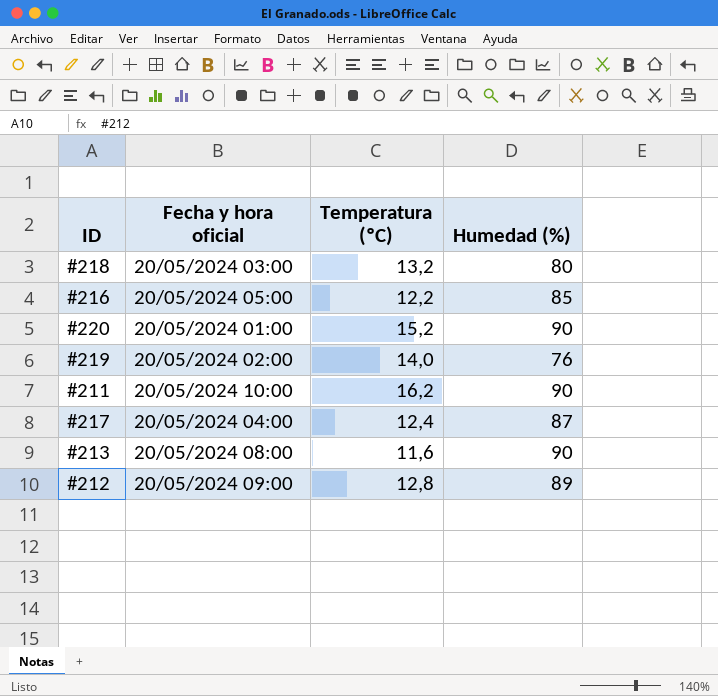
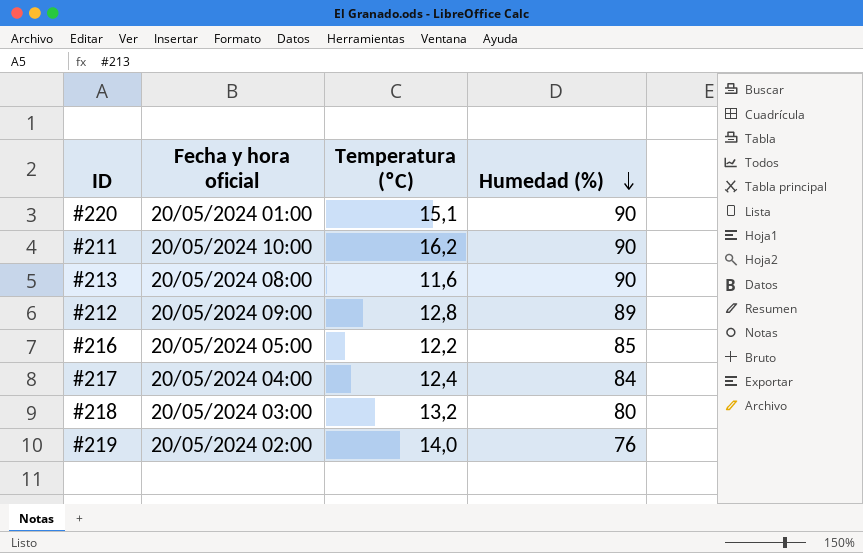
row order: none -> Humedad (%) descending
#220 | Temperatura (ºC): 15,2 -> 15,1
#217 | Humedad (%): 87 -> 84

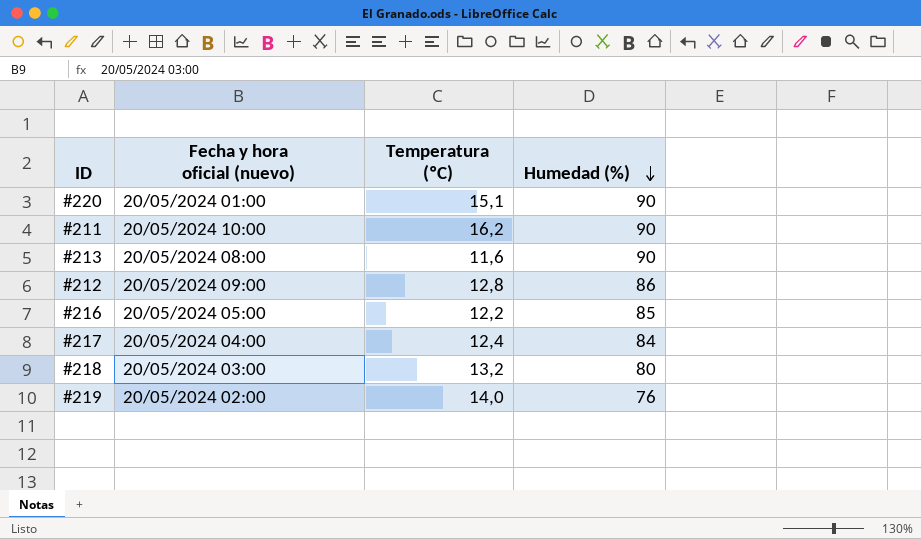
column name: Fecha y hora oficial -> Fecha y hora oficial (nuevo)
#212 | Humedad (%): 89 -> 86

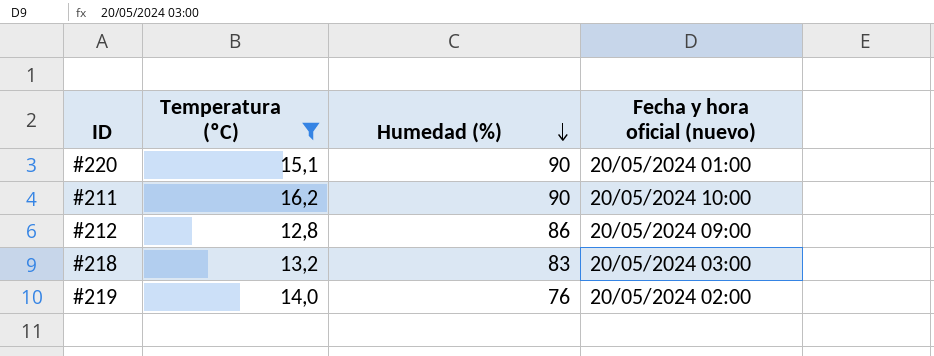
filter: none -> Temperatura (ºC) >= 12,8
column Fecha y hora oficial (nuevo) | position: 2 -> 4
#218 | Humedad (%): 80 -> 83

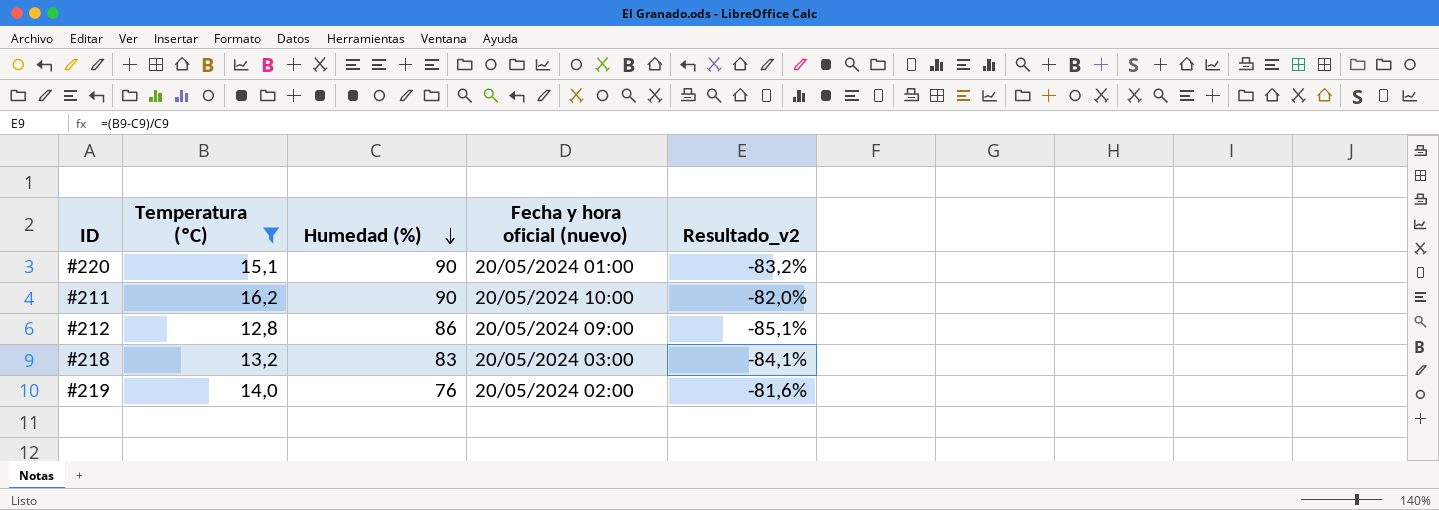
column Resultado_v2 | formula: none -> ([Temperatura (ºC)] - [Humedad (%)]) / [Humedad (%)]

